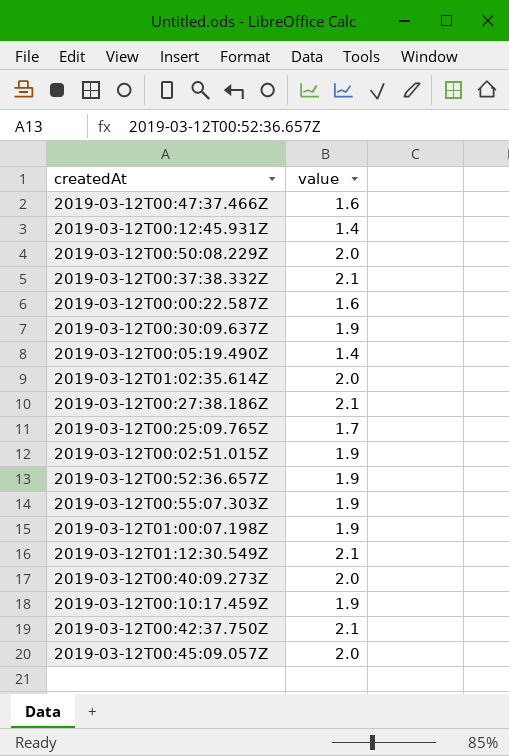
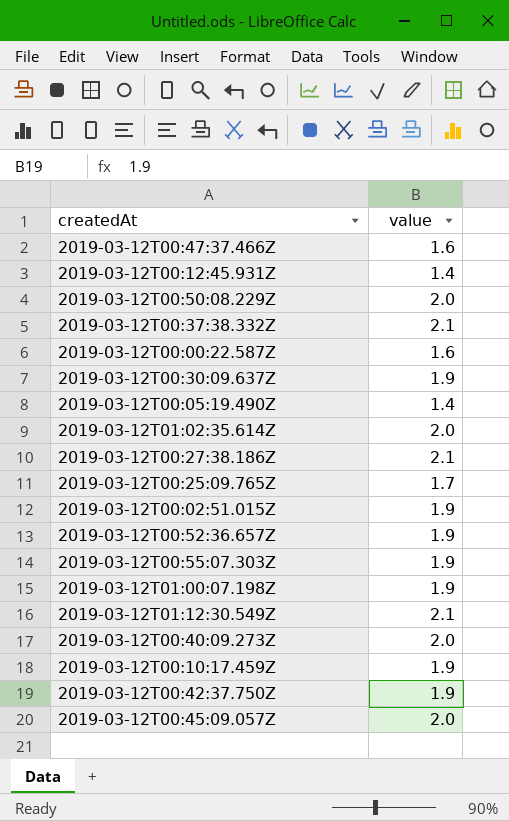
2019-03-12T00:42:37.750Z | value: 2.1 -> 1.9

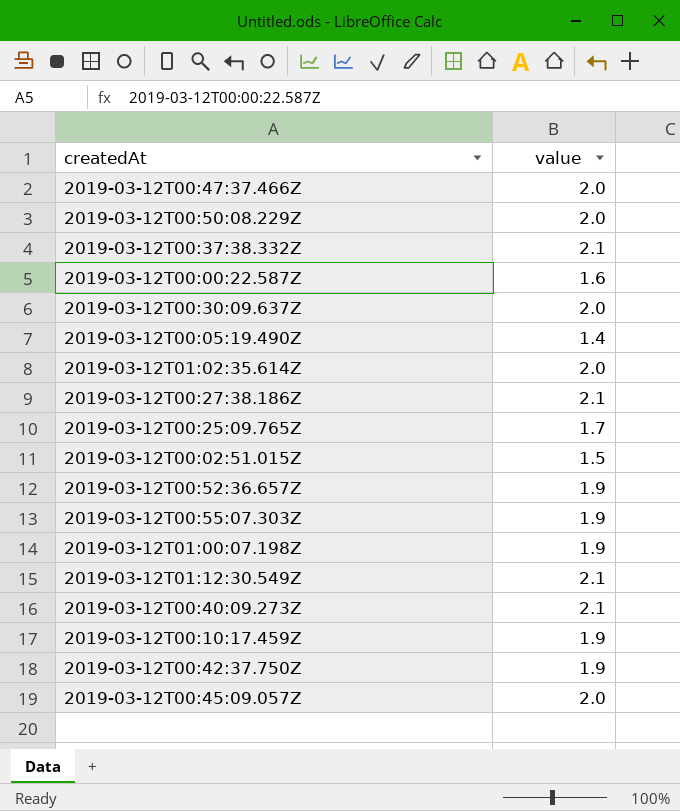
row 2019-03-12T00:12:45.931Z: 1.4 -> none
2019-03-12T00:47:37.466Z | value: 1.6 -> 2.0
2019-03-12T00:30:09.637Z | value: 1.9 -> 2.0
2019-03-12T00:02:51.015Z | value: 1.9 -> 1.5
2019-03-12T00:40:09.273Z | value: 2.0 -> 2.1

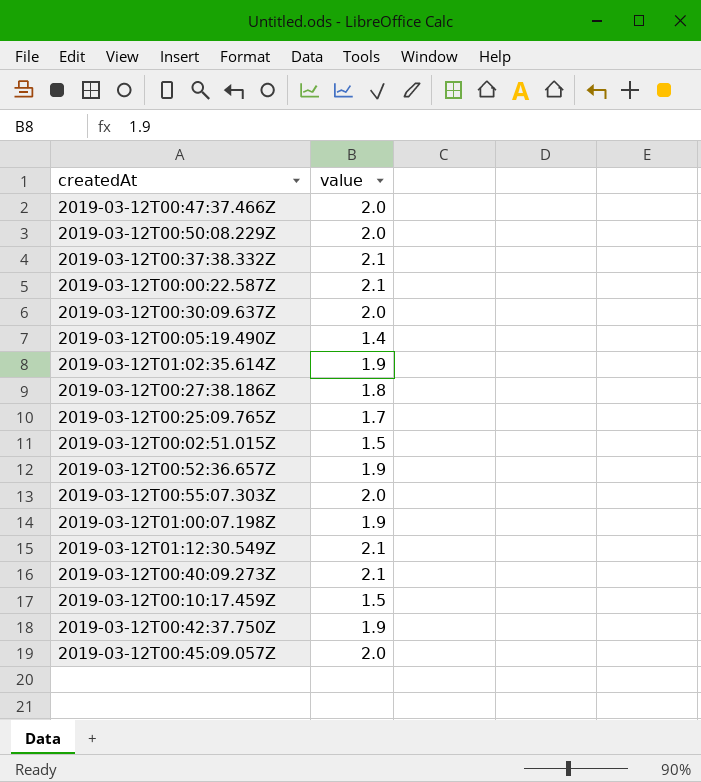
2019-03-12T00:00:22.587Z | value: 1.6 -> 2.1
2019-03-12T01:02:35.614Z | value: 2.0 -> 1.9
2019-03-12T00:27:38.186Z | value: 2.1 -> 1.8
2019-03-12T00:55:07.303Z | value: 1.9 -> 2.0
2019-03-12T00:10:17.459Z | value: 1.9 -> 1.5

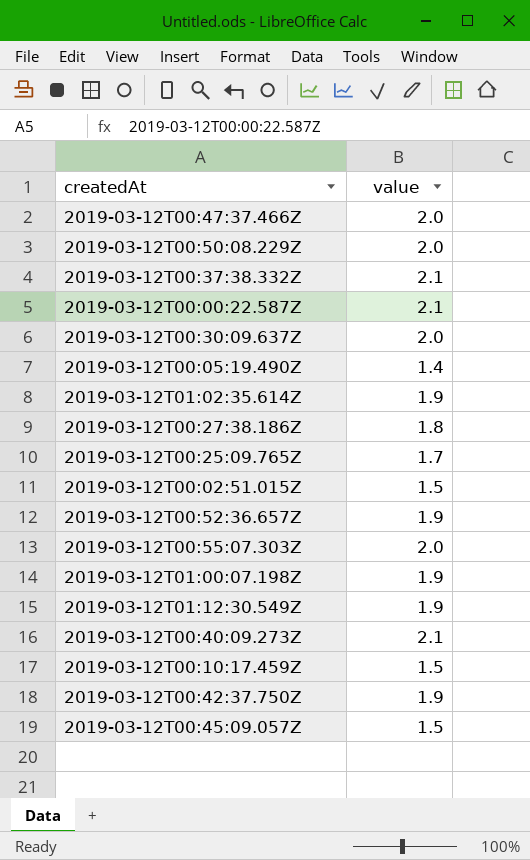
2019-03-12T01:12:30.549Z | value: 2.1 -> 1.9
2019-03-12T00:45:09.057Z | value: 2.0 -> 1.5

